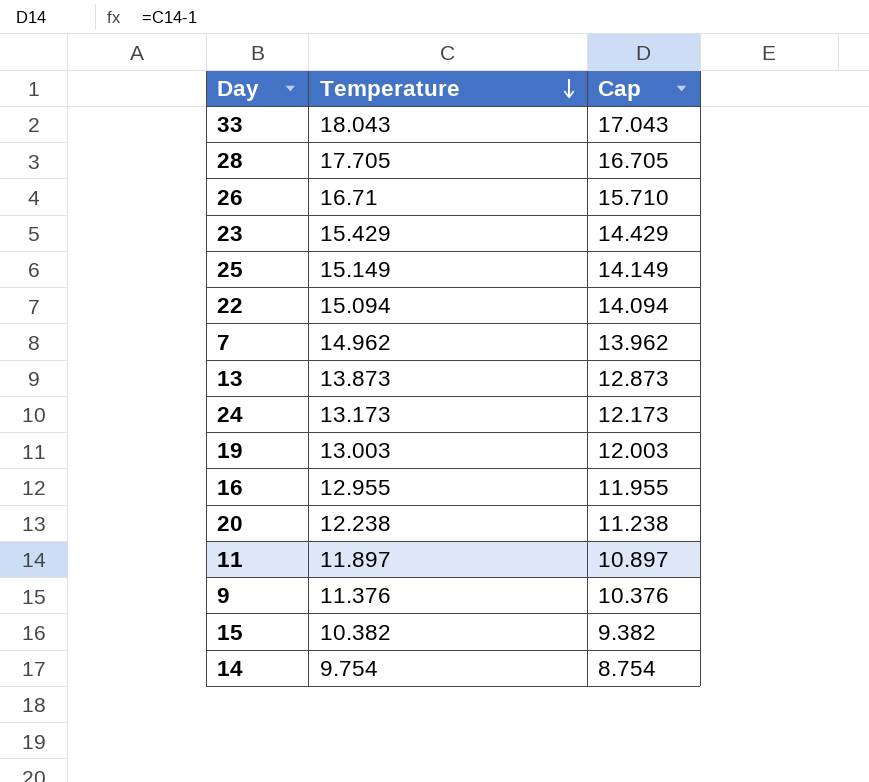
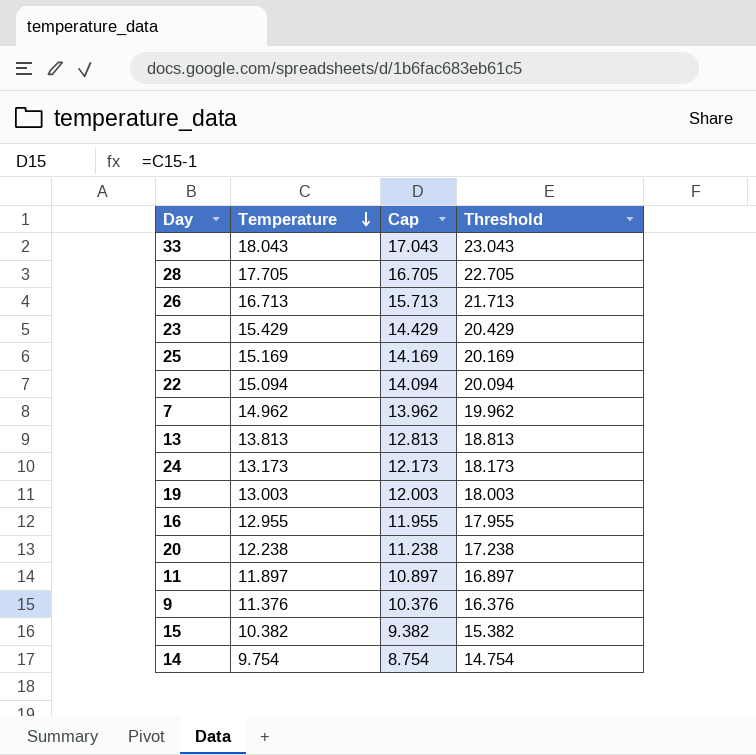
column Threshold | formula: none -> [Temperature] + 5
26 | Temperature: 16.71 -> 16.713
26 | Cap: 15.710 -> 15.713
25 | Temperature: 15.149 -> 15.169
25 | Cap: 14.149 -> 14.169
13 | Temperature: 13.873 -> 13.813
13 | Cap: 12.873 -> 12.813

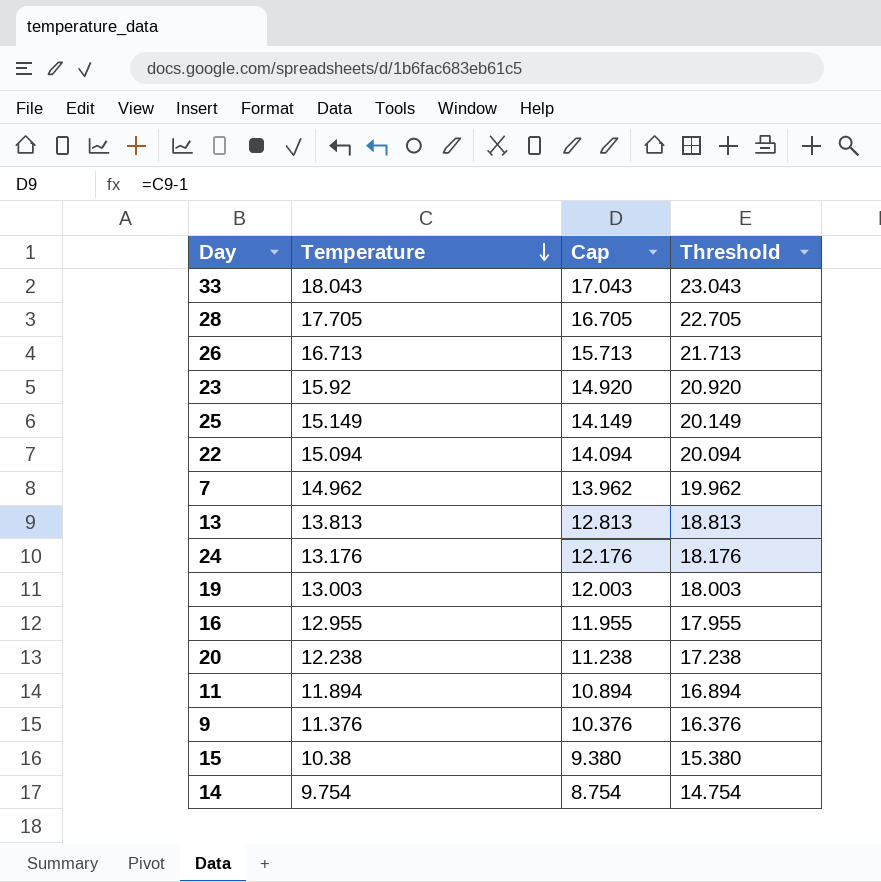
23 | Temperature: 15.429 -> 15.92
23 | Cap: 14.429 -> 14.920
23 | Threshold: 20.429 -> 20.920
25 | Temperature: 15.169 -> 15.149
25 | Cap: 14.169 -> 14.149
25 | Threshold: 20.169 -> 20.149
24 | Temperature: 13.173 -> 13.176
24 | Cap: 12.173 -> 12.176
24 | Threshold: 18.173 -> 18.176
11 | Temperature: 11.897 -> 11.894
11 | Cap: 10.897 -> 10.894
11 | Threshold: 16.897 -> 16.894
15 | Temperature: 10.382 -> 10.38
15 | Cap: 9.382 -> 9.380
15 | Threshold: 15.382 -> 15.380

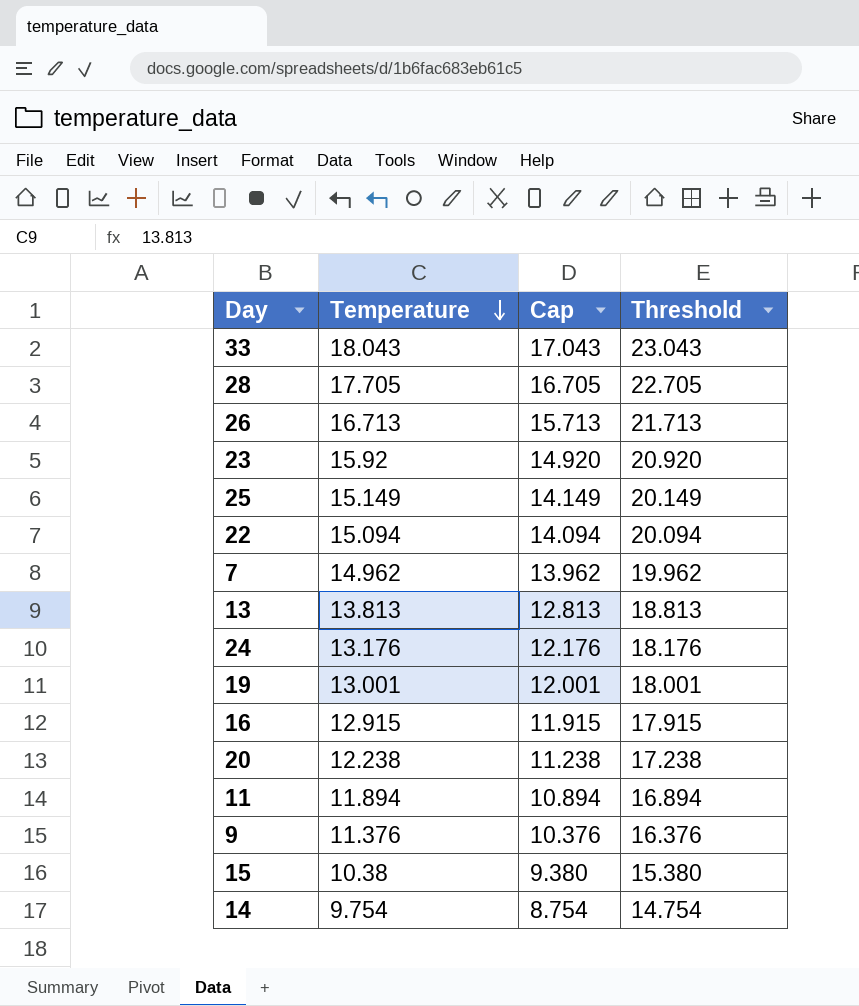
19 | Temperature: 13.003 -> 13.001
19 | Cap: 12.003 -> 12.001
19 | Threshold: 18.003 -> 18.001
16 | Temperature: 12.955 -> 12.915
16 | Cap: 11.955 -> 11.915
16 | Threshold: 17.955 -> 17.915

